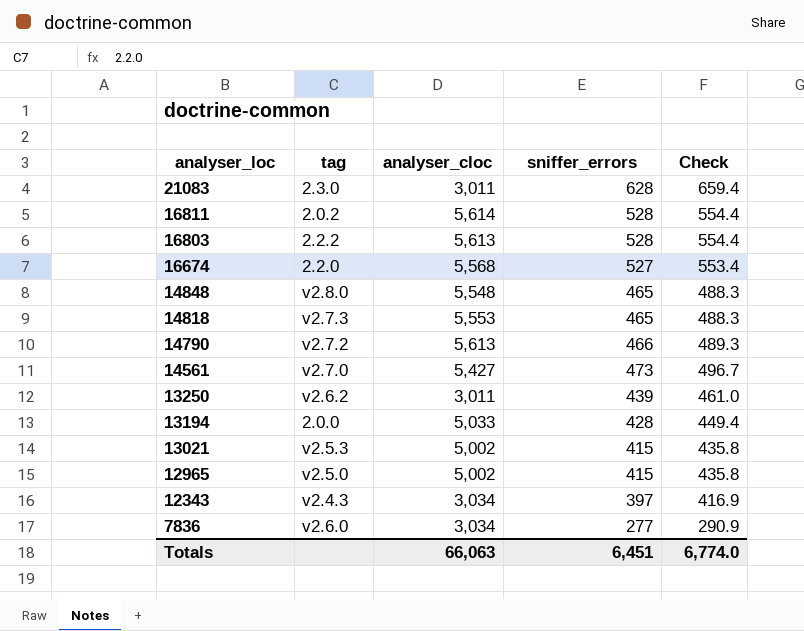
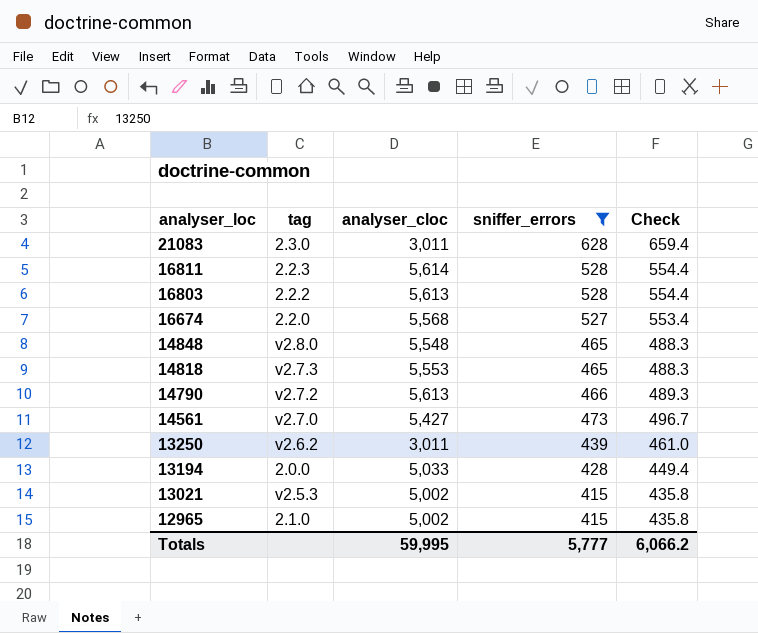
filter: none -> sniffer_errors >= 415
16811 | tag: 2.0.2 -> 2.2.3
12965 | tag: v2.5.0 -> 2.1.0
Totals | analyser_cloc: 66,063 -> 59,995
Totals | sniffer_errors: 6,451 -> 5,777
Totals | Check: 6,774.0 -> 6,066.2

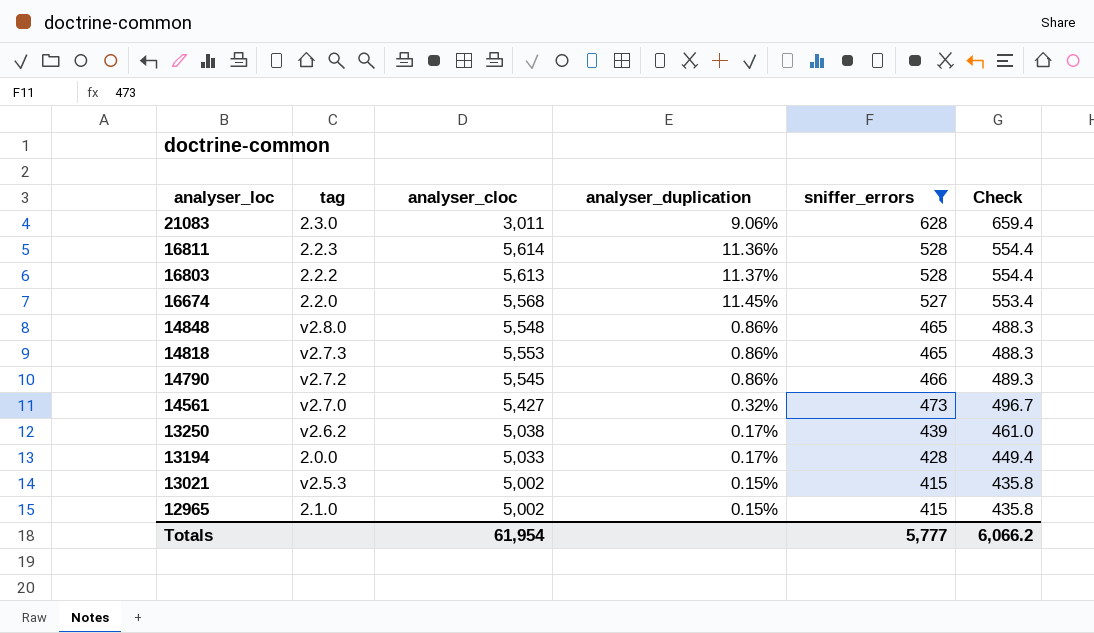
column analyser_duplication | position: none -> 4
14790 | analyser_cloc: 5,613 -> 5,545
13250 | analyser_cloc: 3,011 -> 5,038
Totals | analyser_cloc: 59,995 -> 61,954

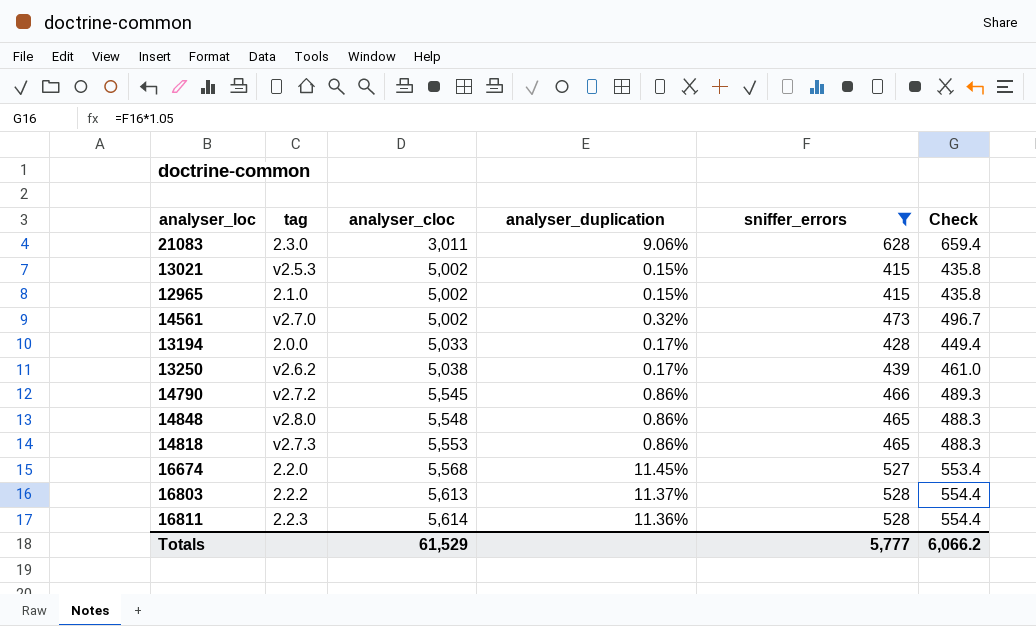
row order: analyser_loc descending -> analyser_cloc ascending
14561 | analyser_cloc: 5,427 -> 5,002
Totals | analyser_cloc: 61,954 -> 61,529

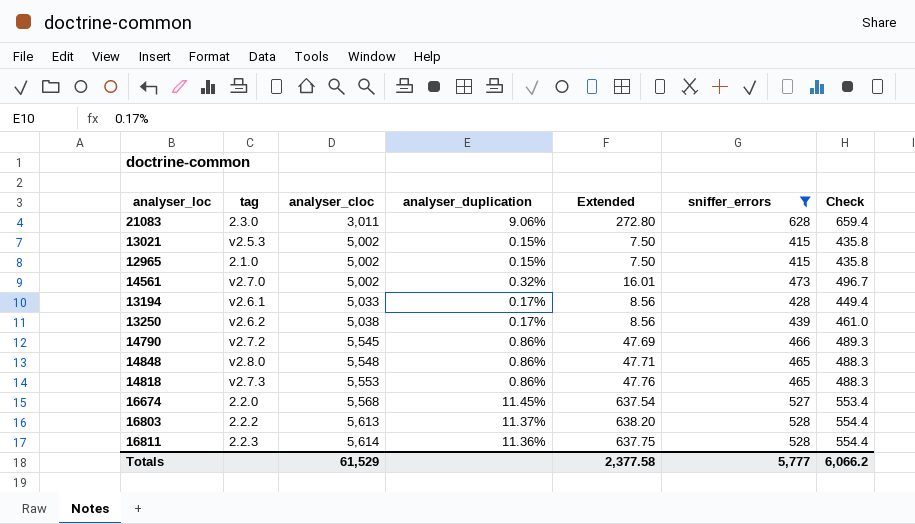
column Extended | formula: none -> [analyser_cloc] * [analyser_duplication]
13194 | tag: 2.0.0 -> v2.6.1

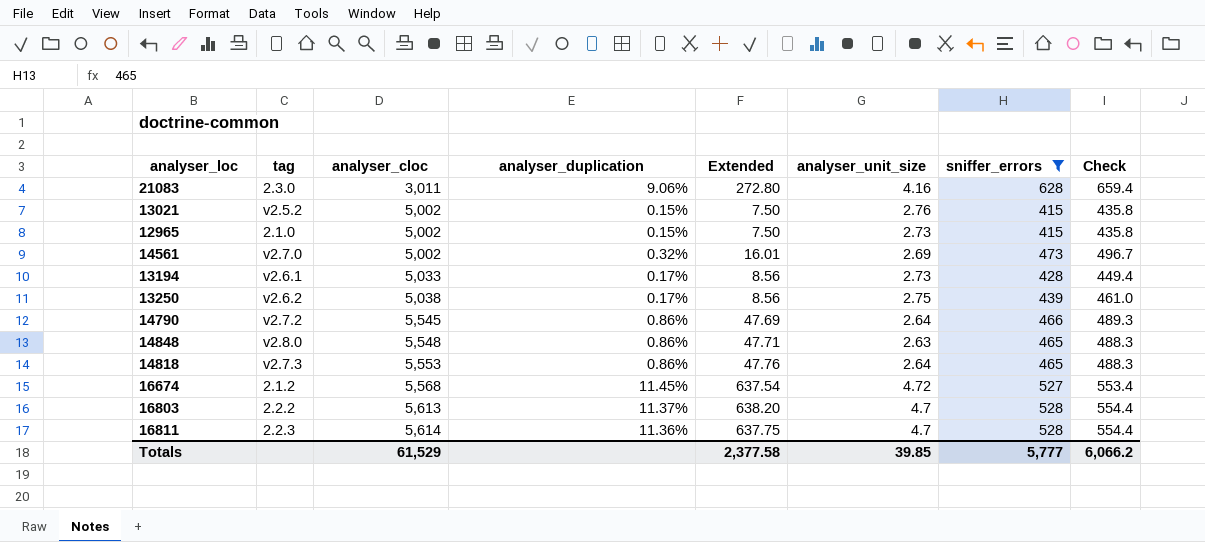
column analyser_unit_size | position: none -> 6
13021 | tag: v2.5.3 -> v2.5.2
16674 | tag: 2.2.0 -> 2.1.2

